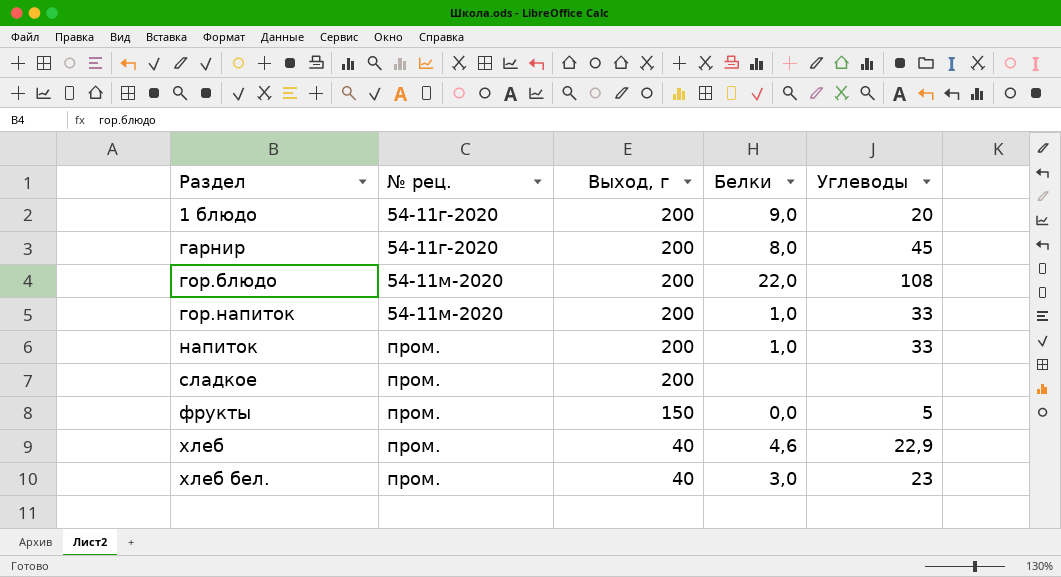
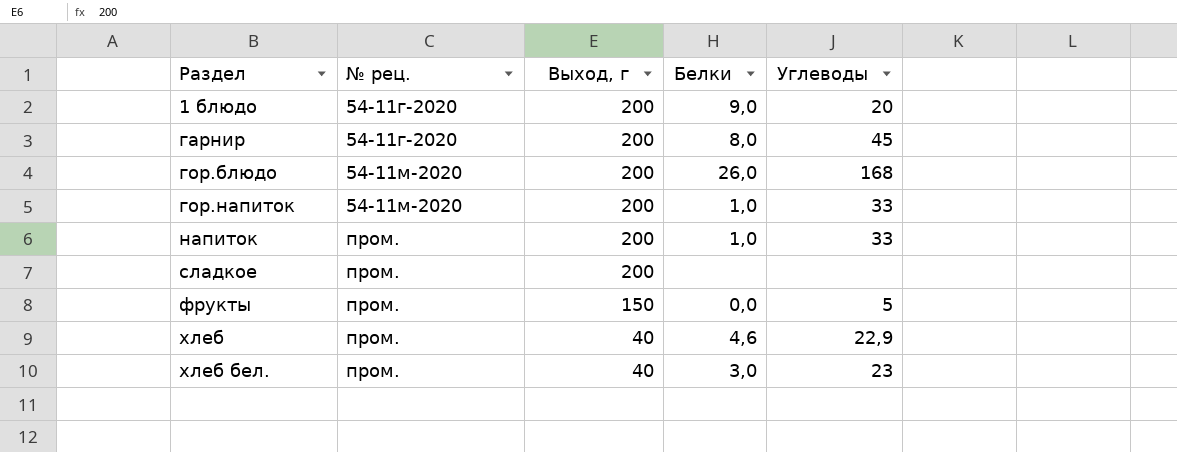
гор.блюдо | Белки: 22,0 -> 26,0
гор.блюдо | Углеводы: 108 -> 168

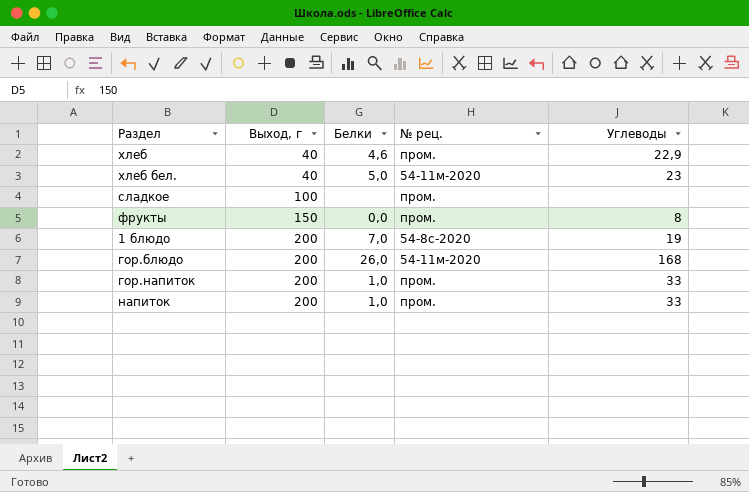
row order: Раздел ascending -> Выход, г ascending
column № рец. | position: 2 -> 4
row гарнир: 54-11г-2020 | 200 | 8,0 | 45 -> none
хлеб бел. | Белки: 3,0 -> 5,0
хлеб бел. | № рец.: пром. -> 54-11м-2020
сладкое | Выход, г: 200 -> 100
фрукты | Углеводы: 5 -> 8
1 блюдо | Белки: 9,0 -> 7,0
1 блюдо | № рец.: 54-11г-2020 -> 54-8с-2020
1 блюдо | Углеводы: 20 -> 19
гор.напиток | № рец.: 54-11м-2020 -> пром.

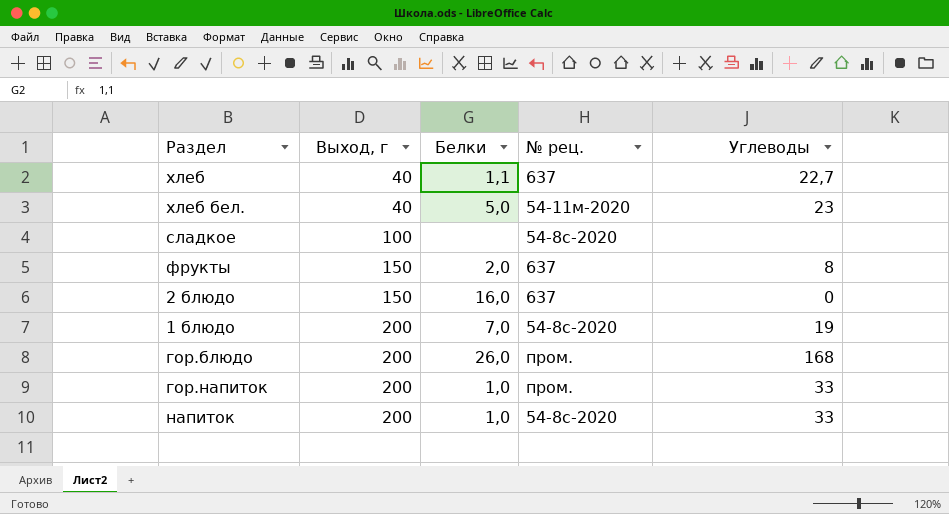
хлеб | Белки: 4,6 -> 1,1
хлеб | № рец.: пром. -> 637
хлеб | Углеводы: 22,9 -> 22,7
сладкое | № рец.: пром. -> 54-8с-2020
фрукты | Белки: 0,0 -> 2,0
фрукты | № рец.: пром. -> 637
row 2 блюдо: none -> 150 | 16,0 | 637 | 0
гор.блюдо | № рец.: 54-11м-2020 -> пром.
напиток | № рец.: пром. -> 54-8с-2020

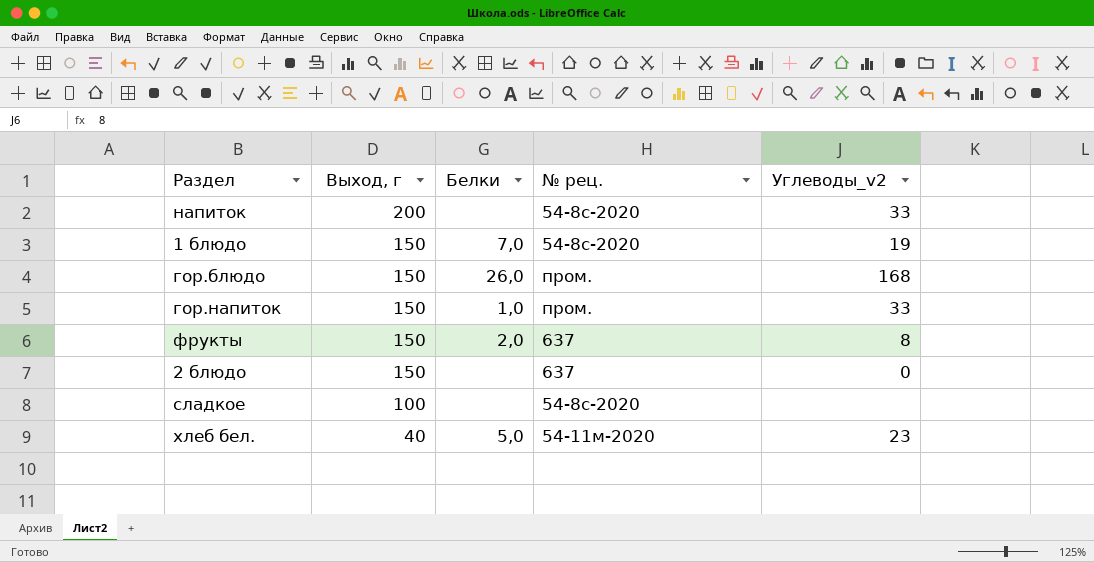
row order: Выход, г ascending -> Выход, г descending
column name: Углеводы -> Углеводы_v2
row хлеб: 40 | 1,1 | 637 | 22,7 -> none
напиток | Белки: 1,0 -> none
1 блюдо | Выход, г: 200 -> 150
гор.блюдо | Выход, г: 200 -> 150
гор.напиток | Выход, г: 200 -> 150
2 блюдо | Белки: 16,0 -> none

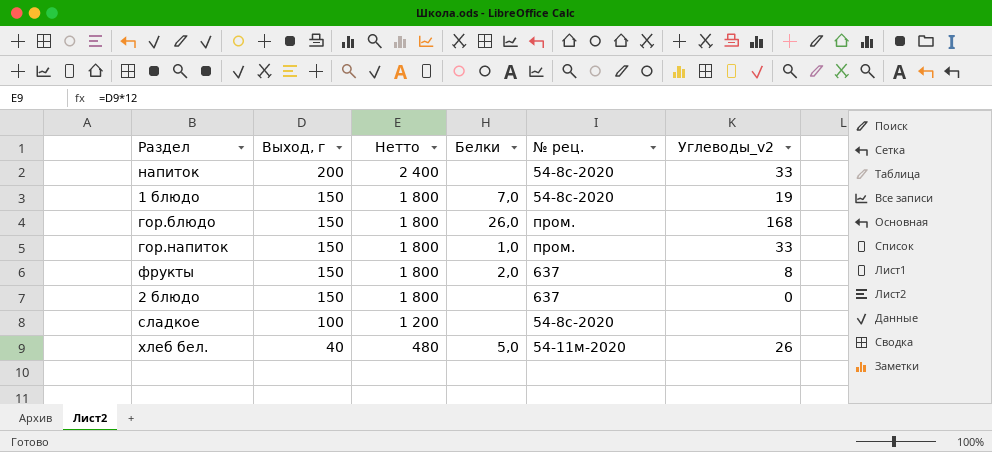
column Нетто | formula: none -> [Выход, г] * 12
хлеб бел. | Углеводы_v2: 23 -> 26

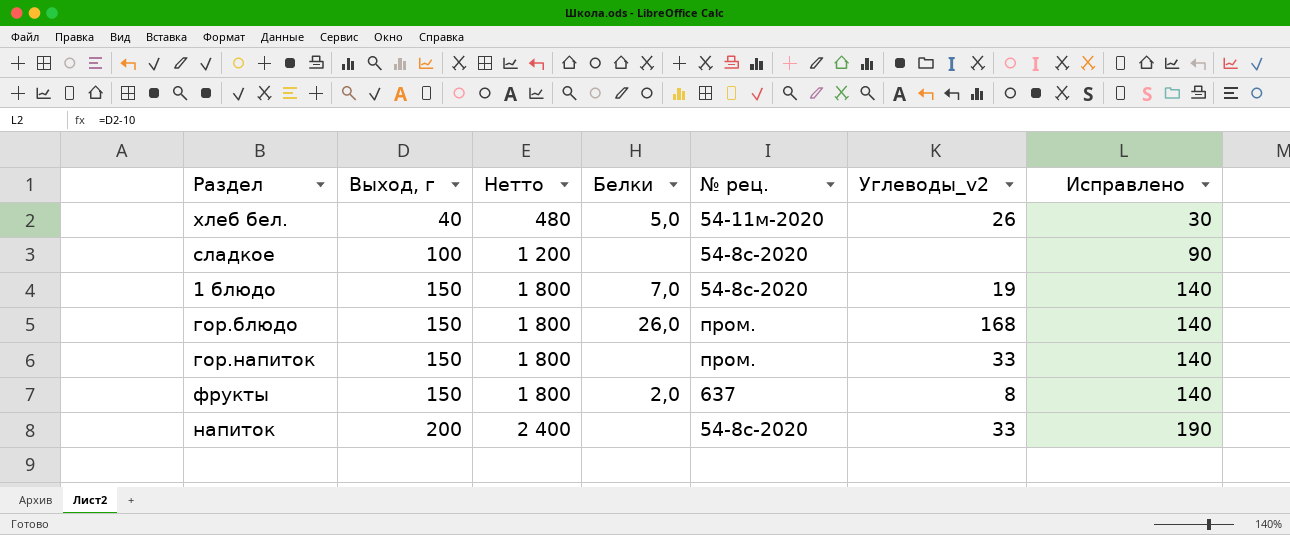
row order: Выход, г descending -> Выход, г ascending
column Исправлено | formula: none -> [Выход, г] - 10
row 2 блюдо: 150 | 1 800 | none | 637 | 0 -> none
гор.напиток | Белки: 1,0 -> none

